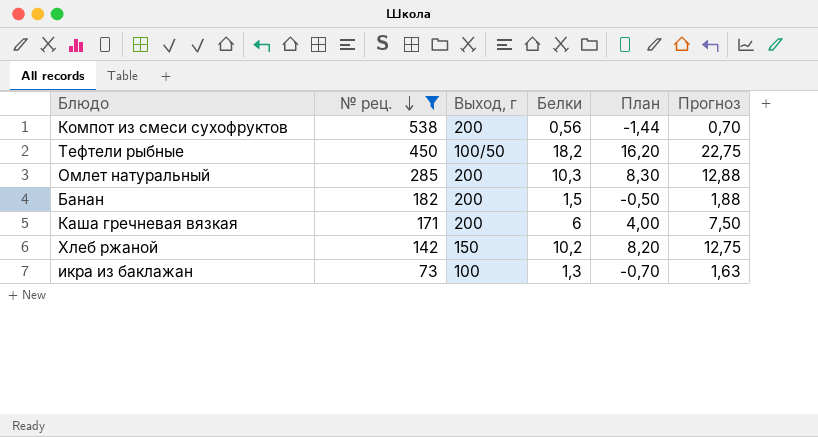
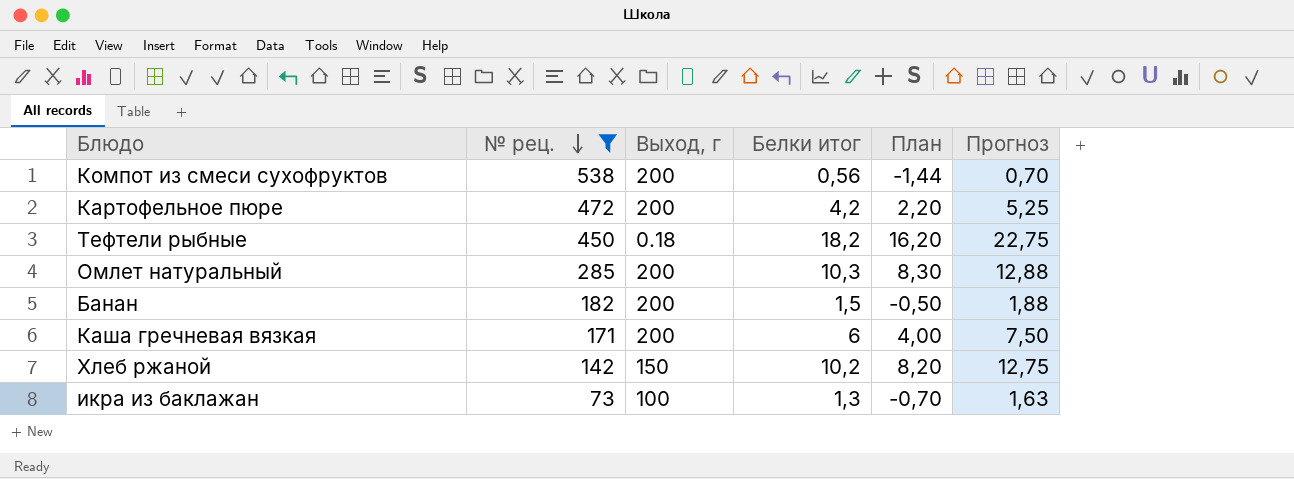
column name: Белки -> Белки итог
row Картофельное пюре: none -> 472 | 200 | 4,2 | 2,20 | 5,25
Тефтели рыбные | Выход, г: 100/50 -> 0.18

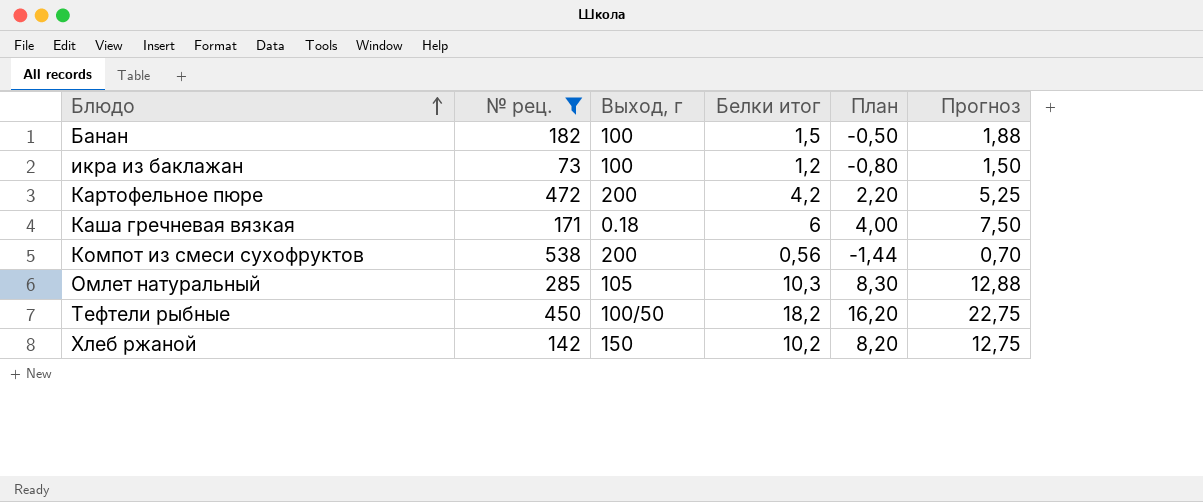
row order: № рец. descending -> Блюдо ascending
Банан | Выход, г: 200 -> 100
икра из баклажан | Белки итог: 1,3 -> 1,2
икра из баклажан | План: -0,70 -> -0,80
икра из баклажан | Прогноз: 1,63 -> 1,50
Каша гречневая вязкая | Выход, г: 200 -> 0.18
Омлет натуральный | Выход, г: 200 -> 105
Тефтели рыбные | Выход, г: 0.18 -> 100/50

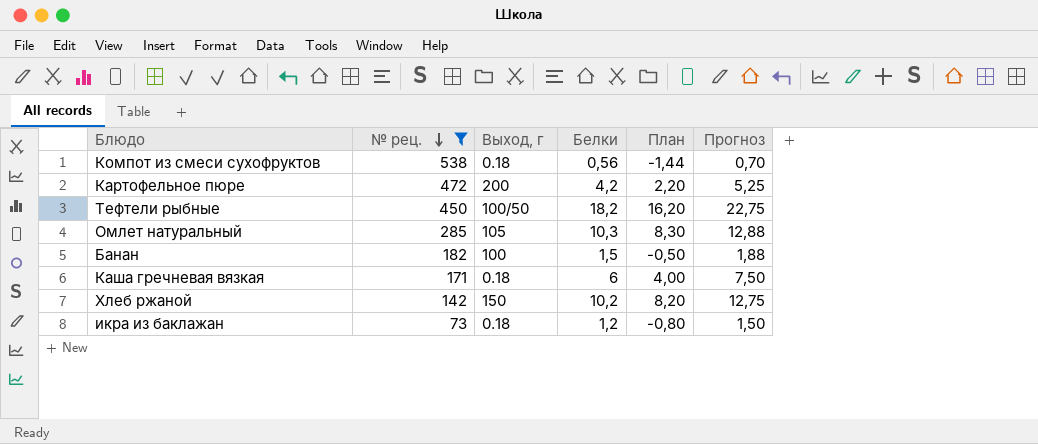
row order: Блюдо ascending -> № рец. descending
column name: Белки итог -> Белки
Компот из смеси сухофруктов | Выход, г: 200 -> 0.18
икра из баклажан | Выход, г: 100 -> 0.18

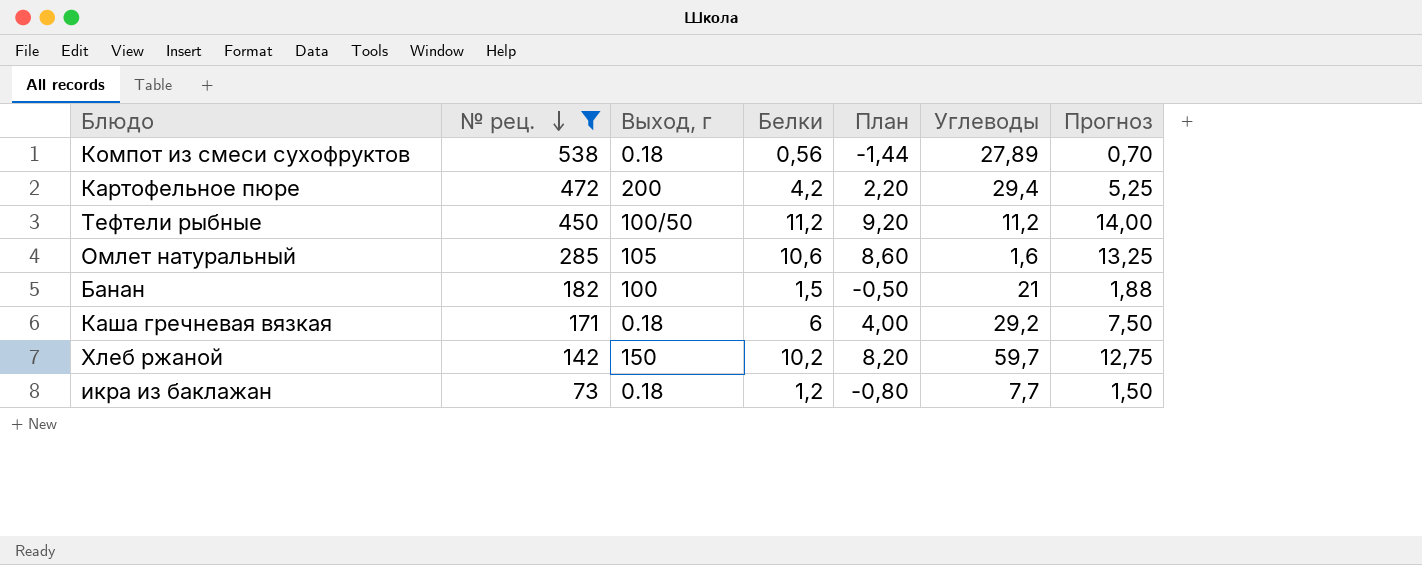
column Углеводы | position: none -> 6
Тефтели рыбные | Белки: 18,2 -> 11,2
Тефтели рыбные | План: 16,20 -> 9,20
Тефтели рыбные | Прогноз: 22,75 -> 14,00
Омлет натуральный | Белки: 10,3 -> 10,6
Омлет натуральный | План: 8,30 -> 8,60
Омлет натуральный | Прогноз: 12,88 -> 13,25

